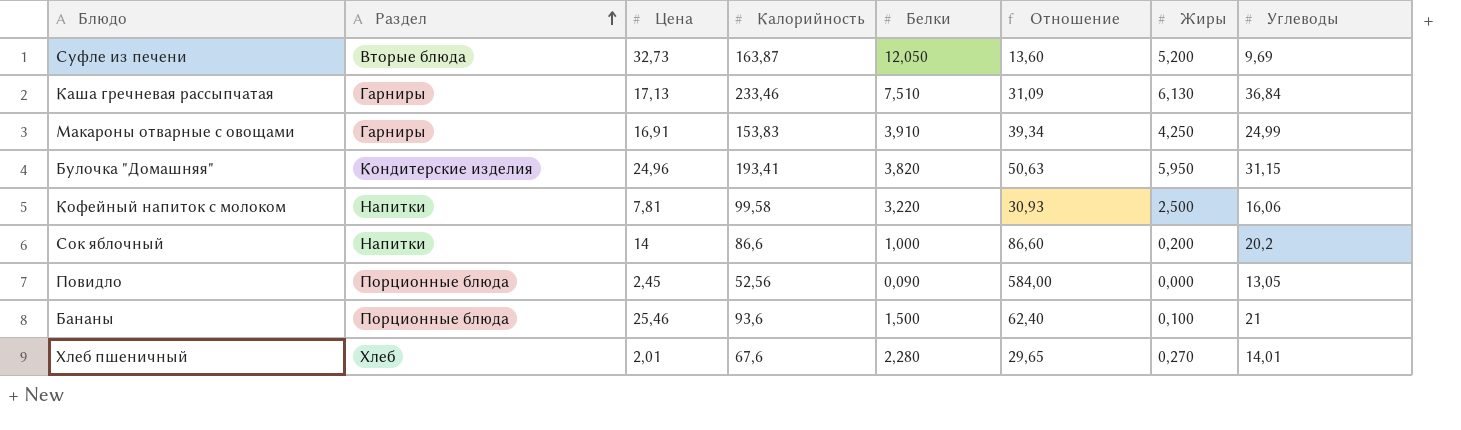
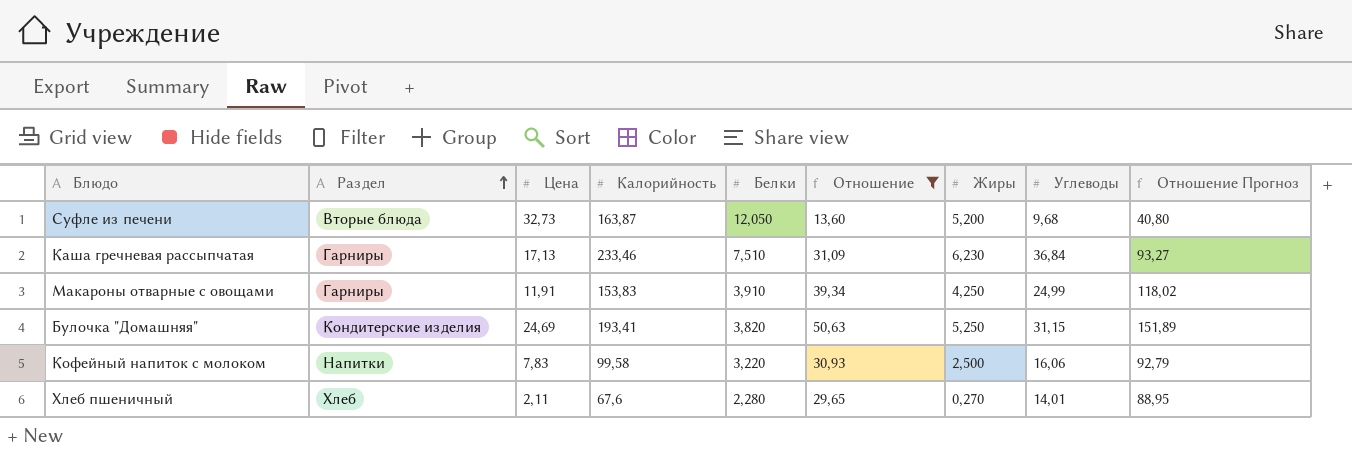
filter: none -> Отношение <= 50,63
column Отношение Прогноз | formula: none -> [Отношение] * 3
Суфле из печени | Углеводы: 9,69 -> 9,68
Каша гречневая рассыпчатая | Жиры: 6,130 -> 6,230
Макароны отварные с овощами | Цена: 16,91 -> 11,91
Булочка "Домашняя" | Цена: 24,96 -> 24,69
Булочка "Домашняя" | Жиры: 5,950 -> 5,250
Кофейный напиток с молоком | Цена: 7,81 -> 7,83
Хлеб пшеничный | Цена: 2,01 -> 2,11

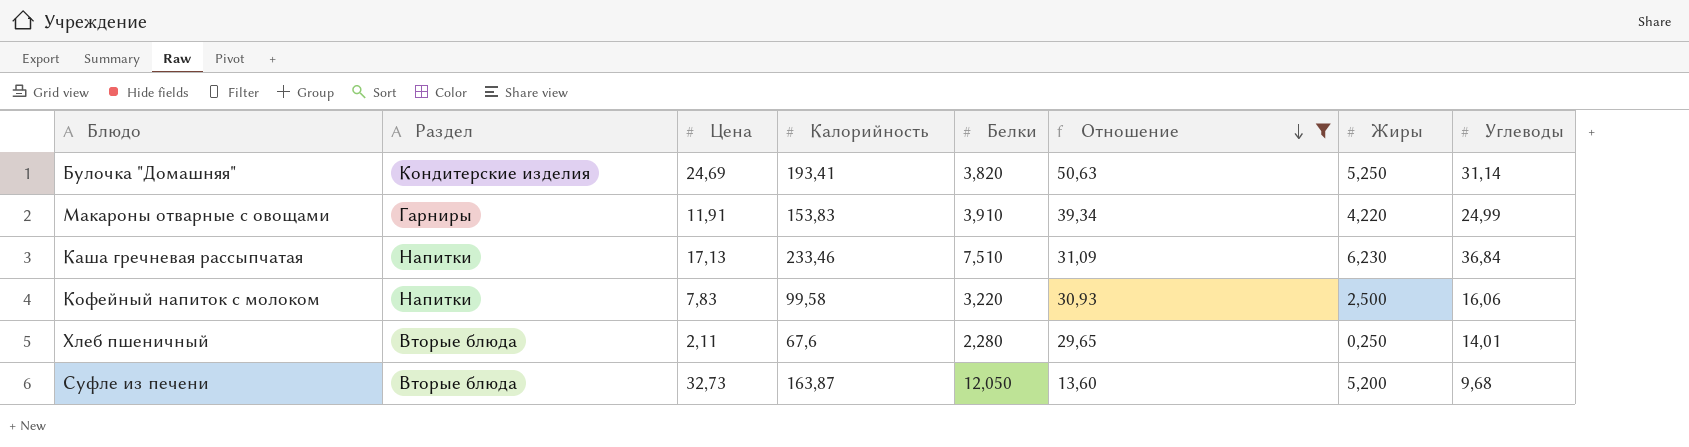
row order: Раздел ascending -> Отношение descending
column Отношение Прогноз | formula: [Отношение] * 3 -> none
Булочка "Домашняя" | Углеводы: 31,15 -> 31,14
Макароны отварные с овощами | Жиры: 4,250 -> 4,220
Каша гречневая рассыпчатая | Раздел: Гарниры -> Напитки
Хлеб пшеничный | Раздел: Хлеб -> Вторые блюда
Хлеб пшеничный | Жиры: 0,270 -> 0,250

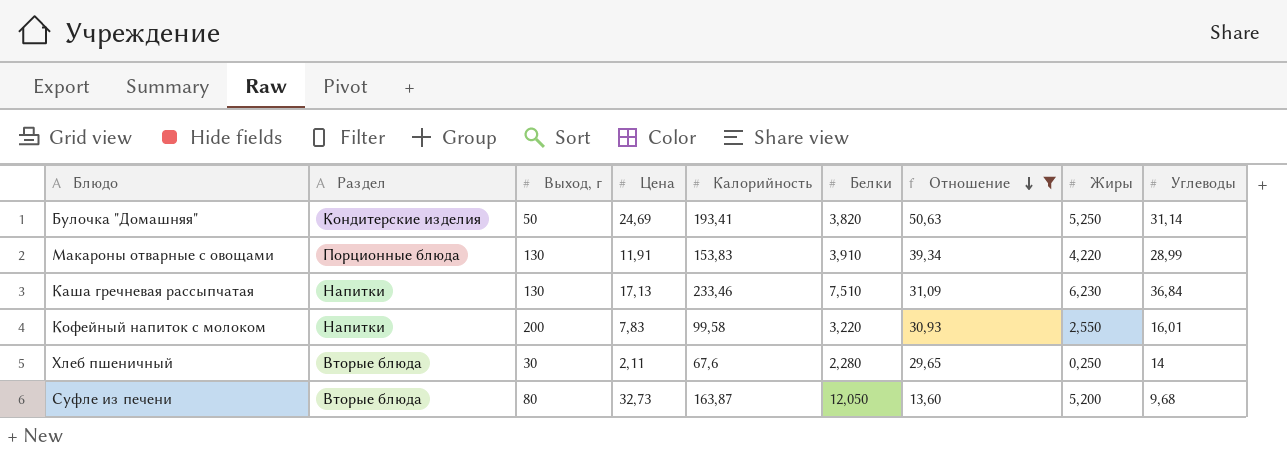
column Выход, г | position: none -> 3
Макароны отварные с овощами | Раздел: Гарниры -> Порционные блюда
Макароны отварные с овощами | Углеводы: 24,99 -> 28,99
Кофейный напиток с молоком | Жиры: 2,500 -> 2,550
Кофейный напиток с молоком | Углеводы: 16,06 -> 16,01
Хлеб пшеничный | Углеводы: 14,01 -> 14

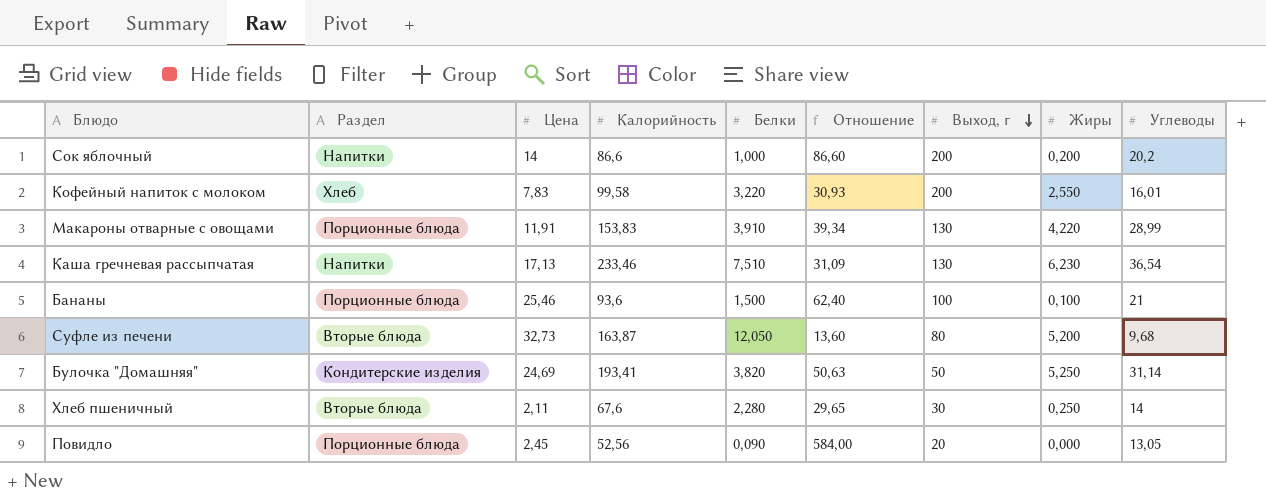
filter: Отношение <= 50,63 -> none
row order: Отношение descending -> Выход, г descending
column Выход, г | position: 3 -> 7
Кофейный напиток с молоком | Раздел: Напитки -> Хлеб
Каша гречневая рассыпчатая | Углеводы: 36,84 -> 36,54

